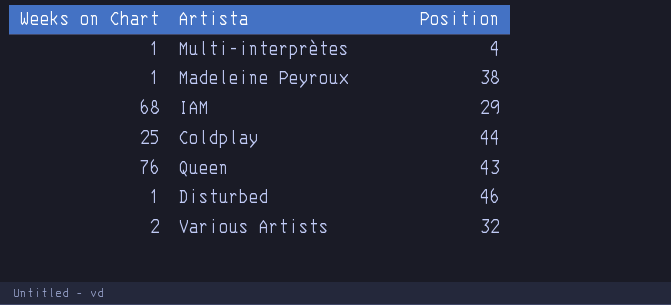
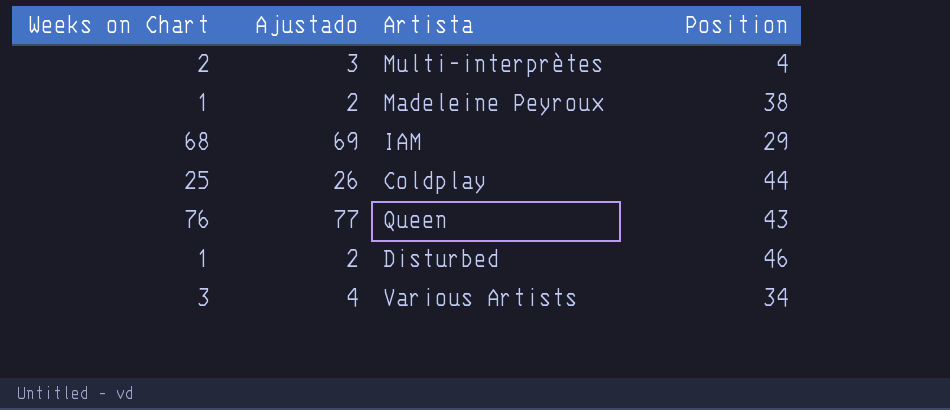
column Ajustado | formula: none -> [Weeks on Chart] + 1
Multi-interprètes | Weeks on Chart: 1 -> 2
Various Artists | Weeks on Chart: 2 -> 3
Various Artists | Position: 32 -> 34

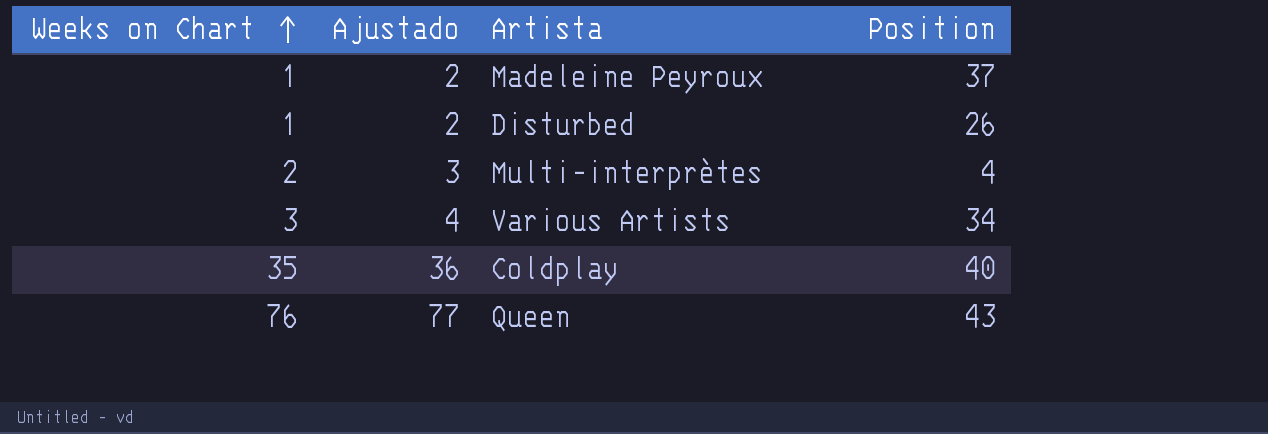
row order: none -> Weeks on Chart ascending
row IAM: 68 | 69 | 29 -> none
Madeleine Peyroux | Position: 38 -> 37
Disturbed | Position: 46 -> 26
Coldplay | Weeks on Chart: 25 -> 35
Coldplay | Ajustado: 26 -> 36
Coldplay | Position: 44 -> 40

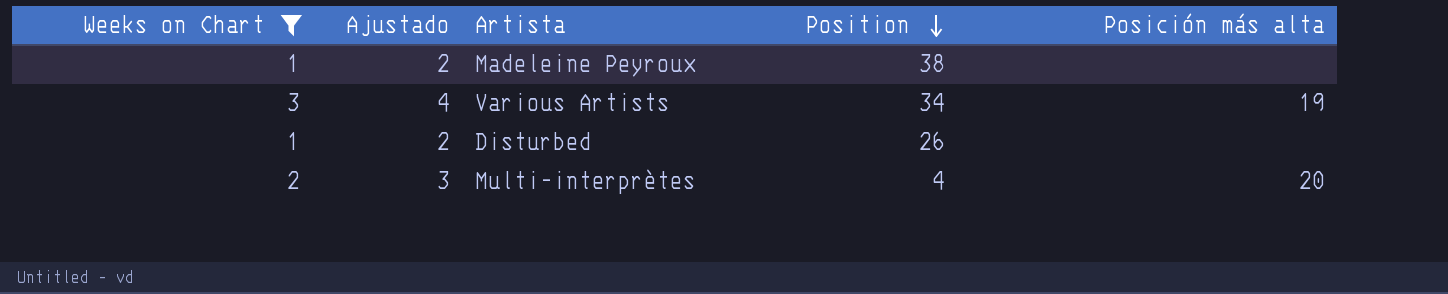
filter: none -> Weeks on Chart <= 3
row order: Weeks on Chart ascending -> Position descending
column Posición más alta | position: none -> 5
Madeleine Peyroux | Position: 37 -> 38

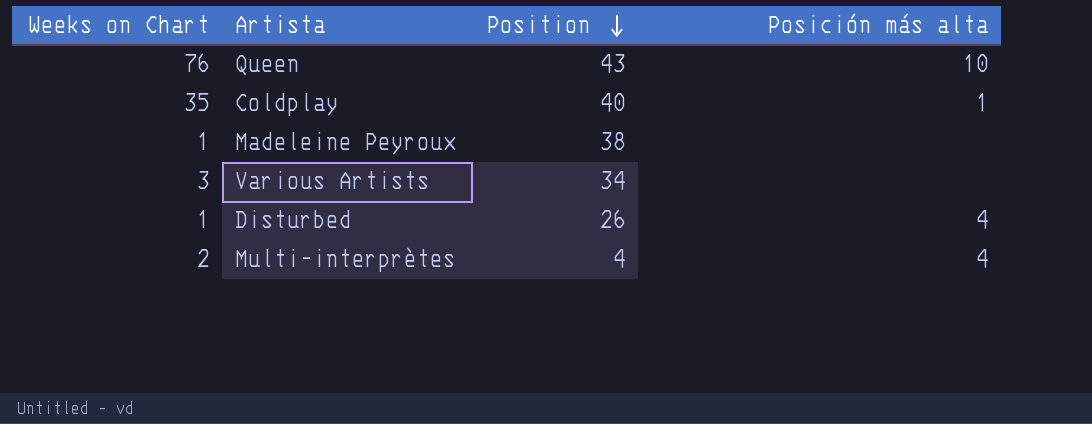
filter: Weeks on Chart <= 3 -> none
column Ajustado | formula: [Weeks on Chart] + 1 -> none
Various Artists | Posición más alta: 19 -> none
Disturbed | Posición más alta: none -> 4
Multi-interprètes | Posición más alta: 20 -> 4

